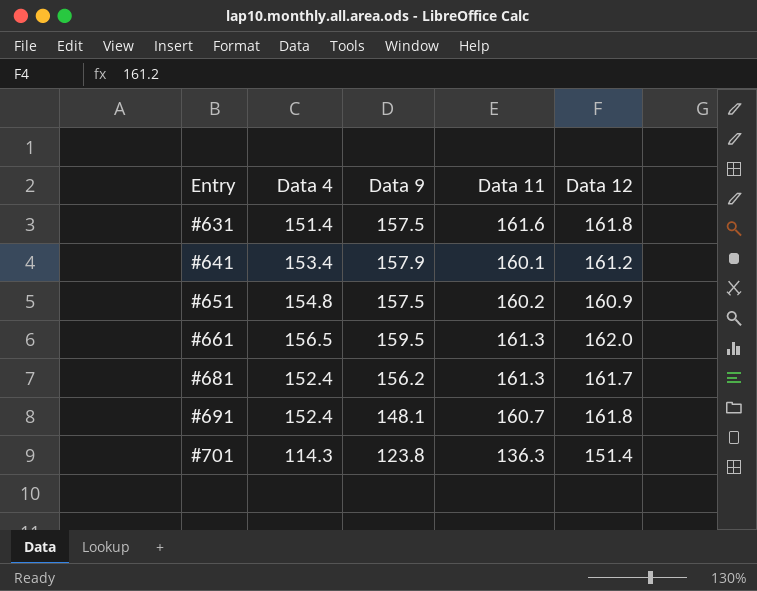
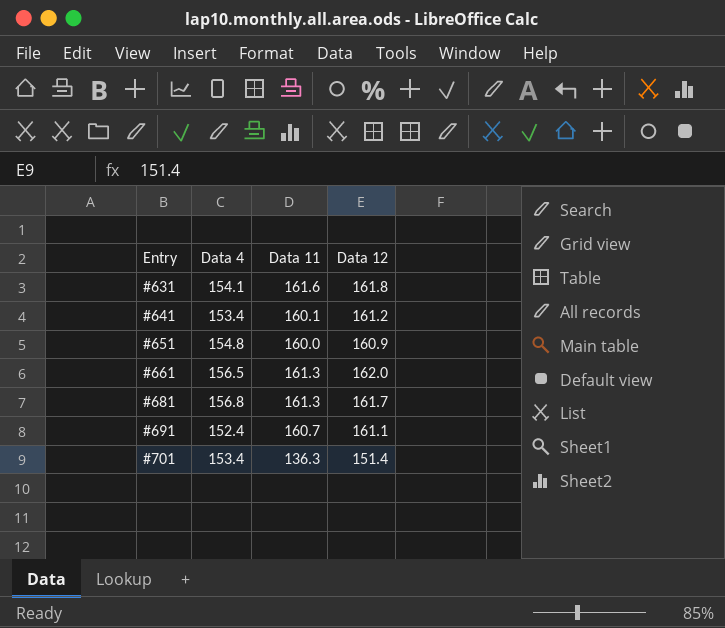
column Data 9 | position: 3 -> none
#631 | Data 4: 151.4 -> 154.1
#651 | Data 11: 160.2 -> 160.0
#681 | Data 4: 152.4 -> 156.8
#691 | Data 12: 161.8 -> 161.1
#701 | Data 4: 114.3 -> 153.4

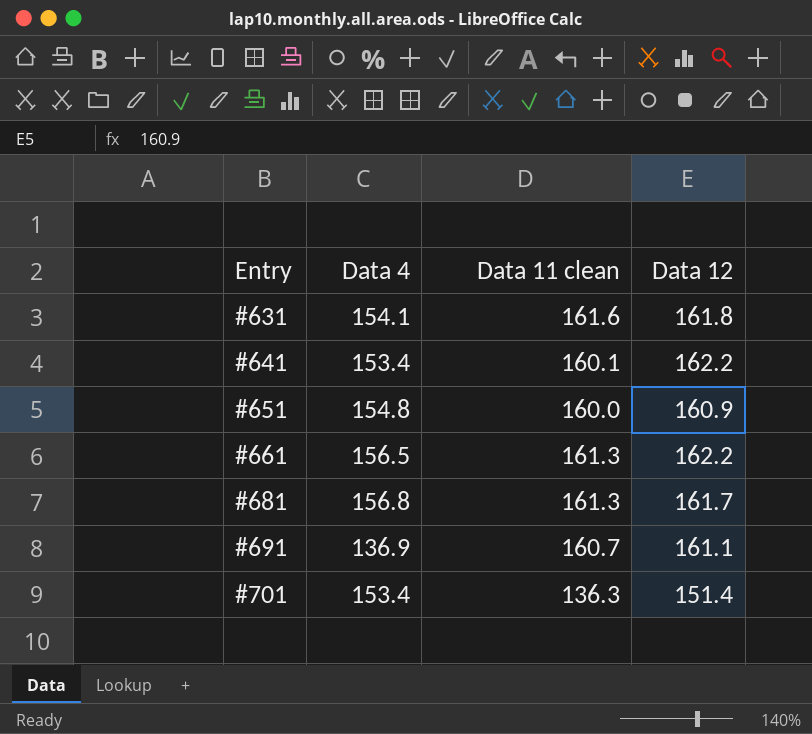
column name: Data 11 -> Data 11 clean
#641 | Data 12: 161.2 -> 162.2
#661 | Data 12: 162.0 -> 162.2
#691 | Data 4: 152.4 -> 136.9

